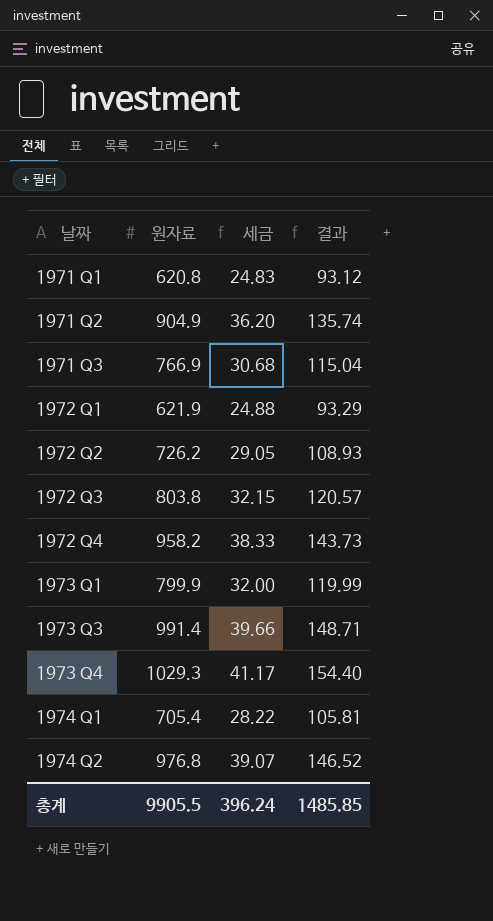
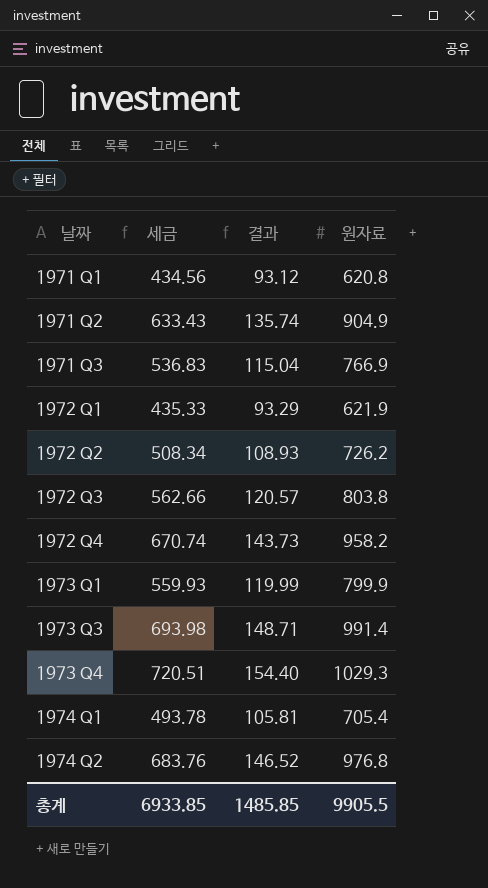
column 세금 | formula: [원자료] * 0.04 -> [원자료] * 0.7
column 원자료 | position: 2 -> 4
총계 | 세금: 396.24 -> 6933.85

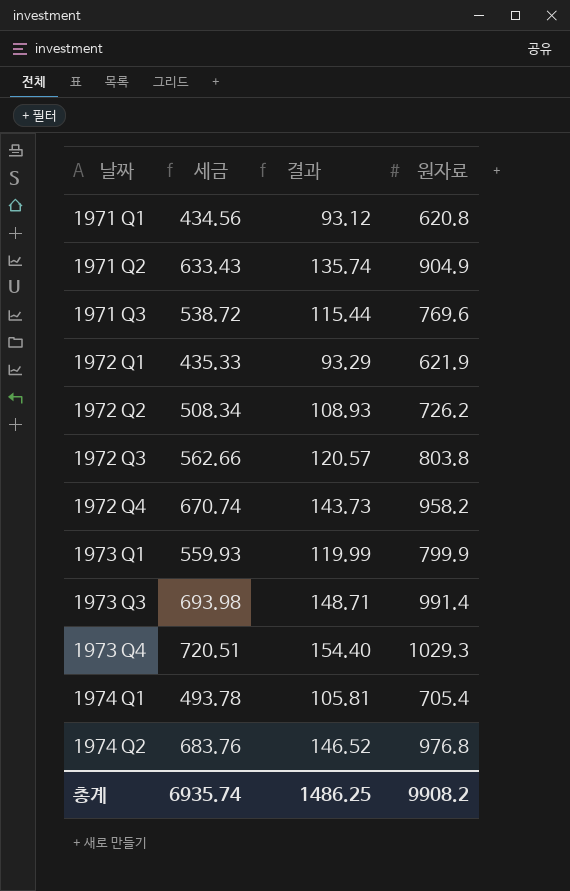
1971 Q3 | 세금: 536.83 -> 538.72
1971 Q3 | 결과: 115.04 -> 115.44
1971 Q3 | 원자료: 766.9 -> 769.6
총계 | 세금: 6933.85 -> 6935.74
총계 | 결과: 1485.85 -> 1486.25
총계 | 원자료: 9905.5 -> 9908.2

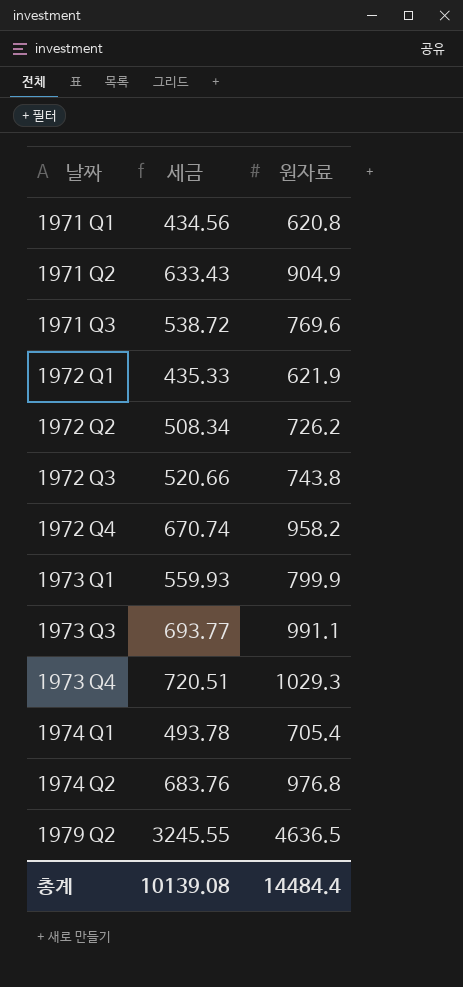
column 결과 | formula: [원자료] * 0.15 -> none
1972 Q3 | 세금: 562.66 -> 520.66
1972 Q3 | 원자료: 803.8 -> 743.8
1973 Q3 | 세금: 693.98 -> 693.77
1973 Q3 | 원자료: 991.4 -> 991.1
row 1979 Q2: none -> 3245.55 | 4636.5
총계 | 세금: 6935.74 -> 10139.08
총계 | 원자료: 9908.2 -> 14484.4

